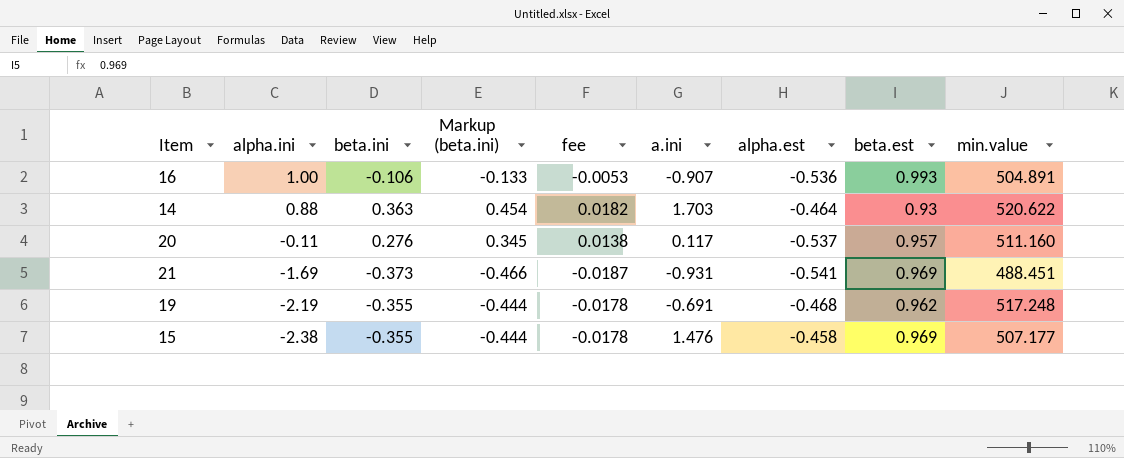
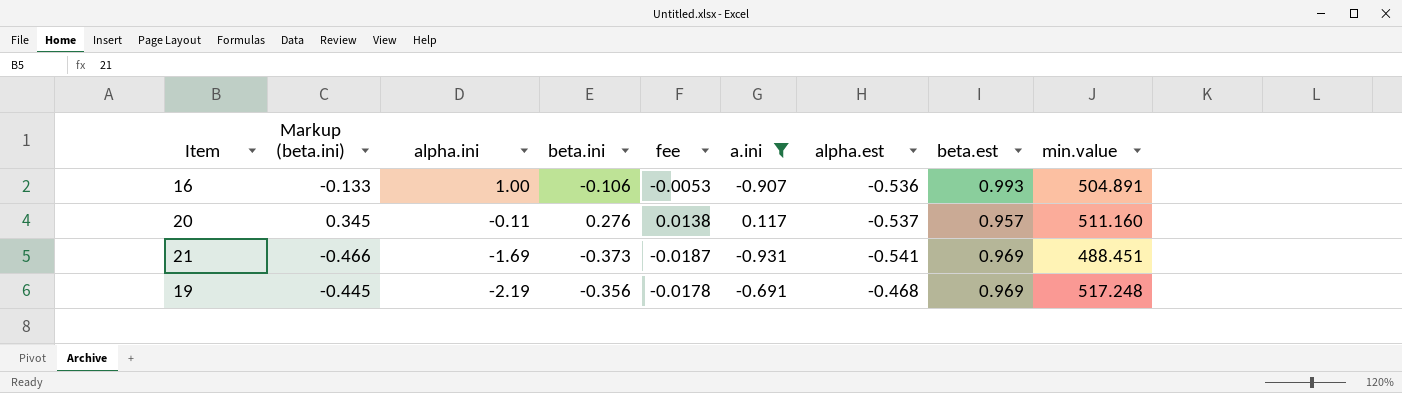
filter: none -> a.ini <= 0.117
column Markup (beta.ini) | position: 4 -> 2
19 | Markup (beta.ini): -0.444 -> -0.445
19 | beta.ini: -0.355 -> -0.356
19 | beta.est: 0.962 -> 0.969

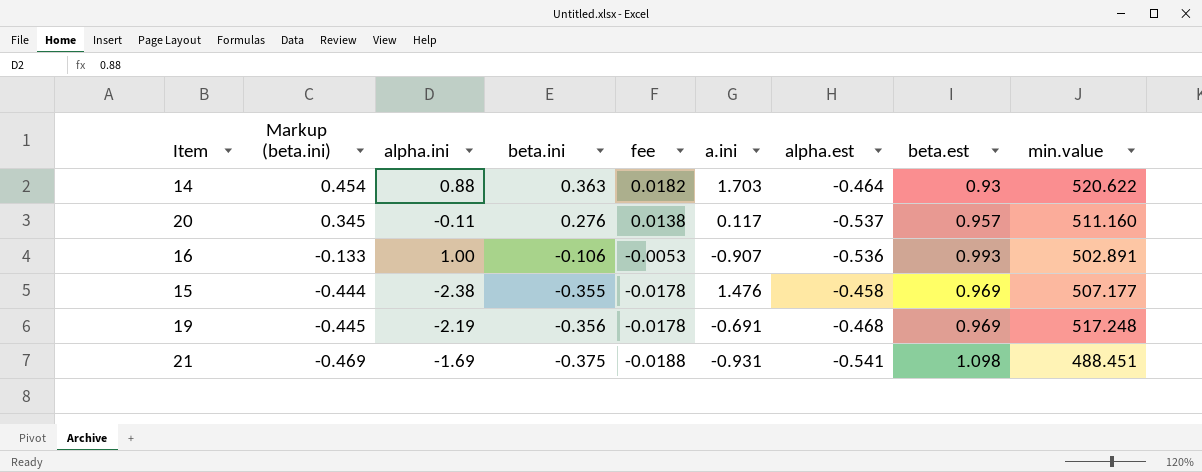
filter: a.ini <= 0.117 -> none
row order: alpha.ini descending -> Markup (beta.ini) descending
16 | min.value: 504.891 -> 502.891
21 | Markup (beta.ini): -0.466 -> -0.469
21 | beta.ini: -0.373 -> -0.375
21 | fee: -0.0187 -> -0.0188
21 | beta.est: 0.969 -> 1.098

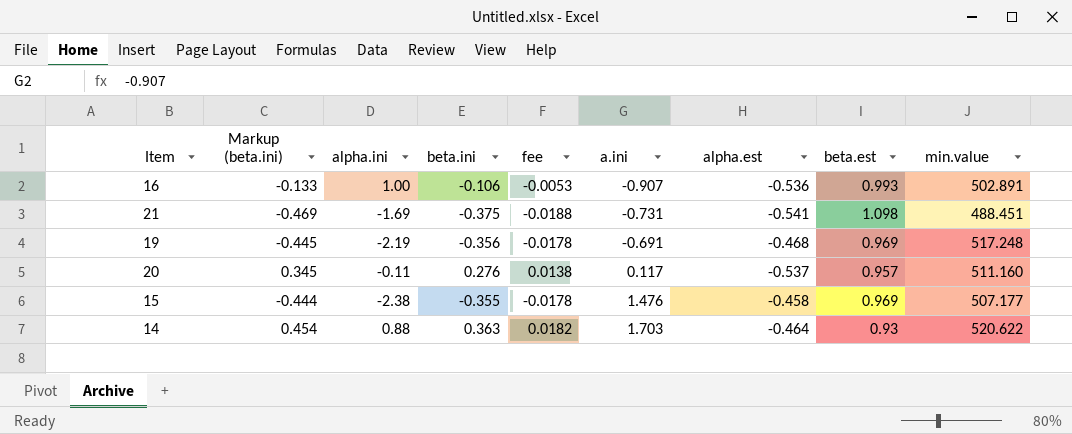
row order: Markup (beta.ini) descending -> a.ini ascending
21 | a.ini: -0.931 -> -0.731

